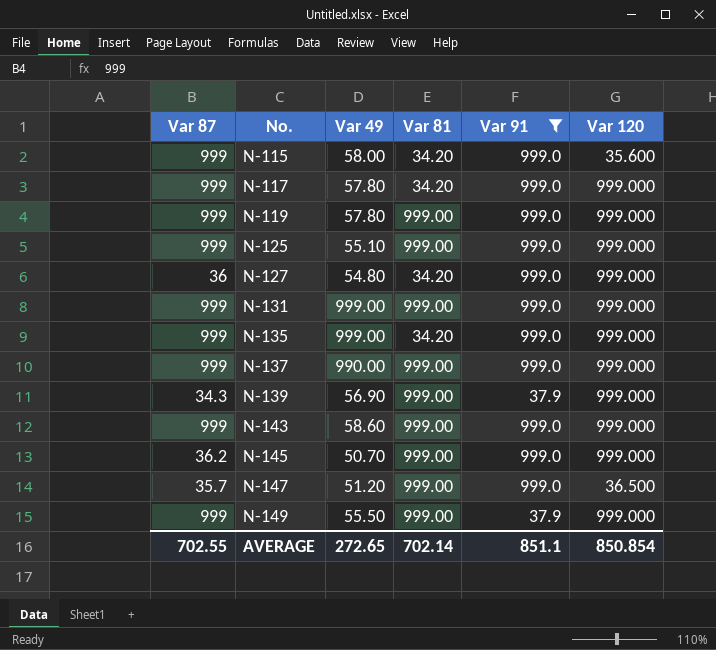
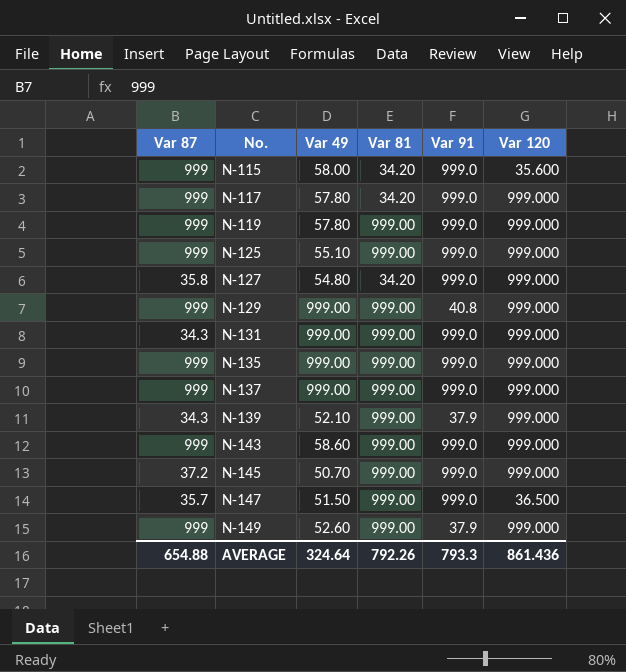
filter: Var 91 != 40.8 -> none
N-127 | Var 87: 36 -> 35.8
N-131 | Var 87: 999 -> 34.3
N-135 | Var 81: 34.20 -> 999.00
N-137 | Var 49: 990.00 -> 999.00
N-139 | Var 49: 56.90 -> 52.10
N-145 | Var 87: 36.2 -> 37.2
N-147 | Var 49: 51.20 -> 51.50
N-149 | Var 49: 55.50 -> 52.60
AVERAGE | Var 87: 702.55 -> 654.88
AVERAGE | Var 49: 272.65 -> 324.64
AVERAGE | Var 81: 702.14 -> 792.26
AVERAGE | Var 91: 851.1 -> 793.3
AVERAGE | Var 120: 850.854 -> 861.436

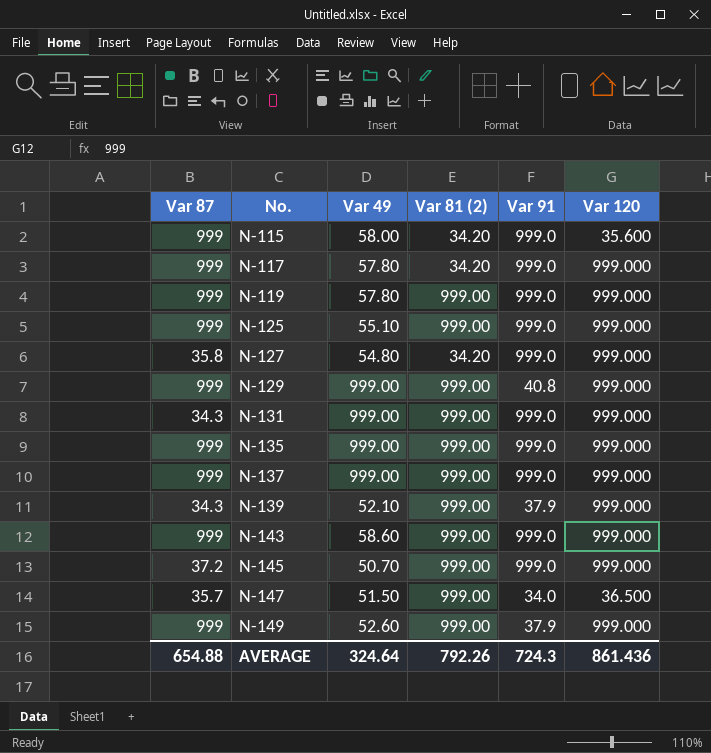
column name: Var 81 -> Var 81 (2)
N-147 | Var 91: 999.0 -> 34.0
AVERAGE | Var 91: 793.3 -> 724.3

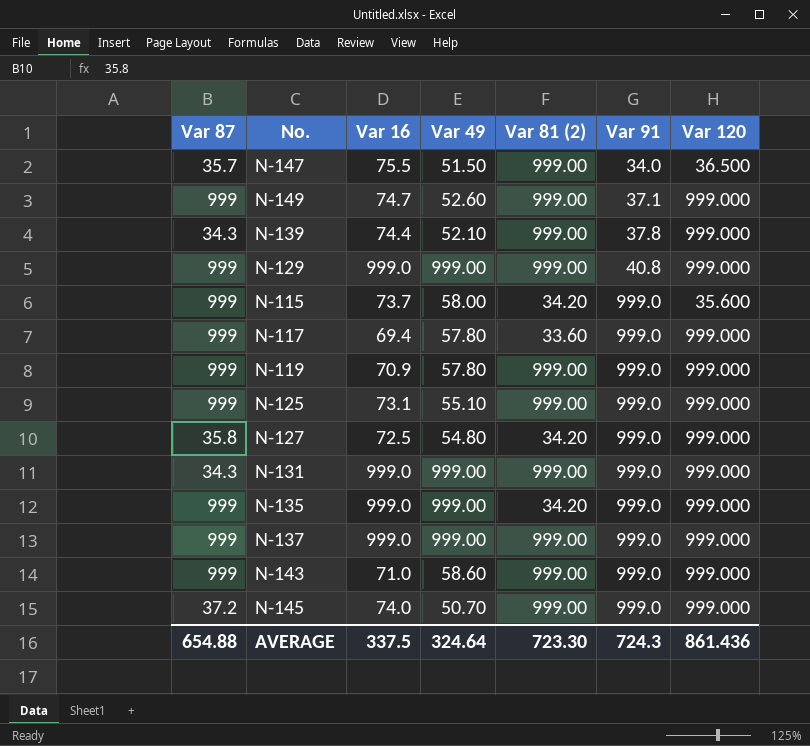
row order: No. ascending -> Var 91 ascending
column Var 16 | position: none -> 3
N-149 | Var 91: 37.9 -> 37.1
N-139 | Var 91: 37.9 -> 37.8
N-117 | Var 81 (2): 34.20 -> 33.60
N-135 | Var 81 (2): 999.00 -> 34.20
AVERAGE | Var 81 (2): 792.26 -> 723.30

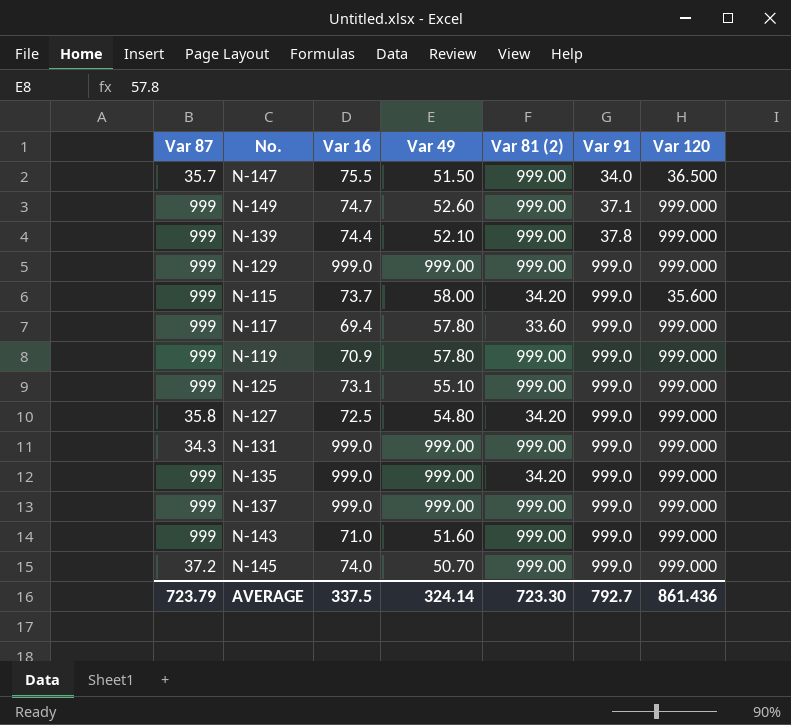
N-139 | Var 87: 34.3 -> 999
N-129 | Var 91: 40.8 -> 999.0
N-143 | Var 49: 58.60 -> 51.60
AVERAGE | Var 87: 654.88 -> 723.79
AVERAGE | Var 49: 324.64 -> 324.14
AVERAGE | Var 91: 724.3 -> 792.7

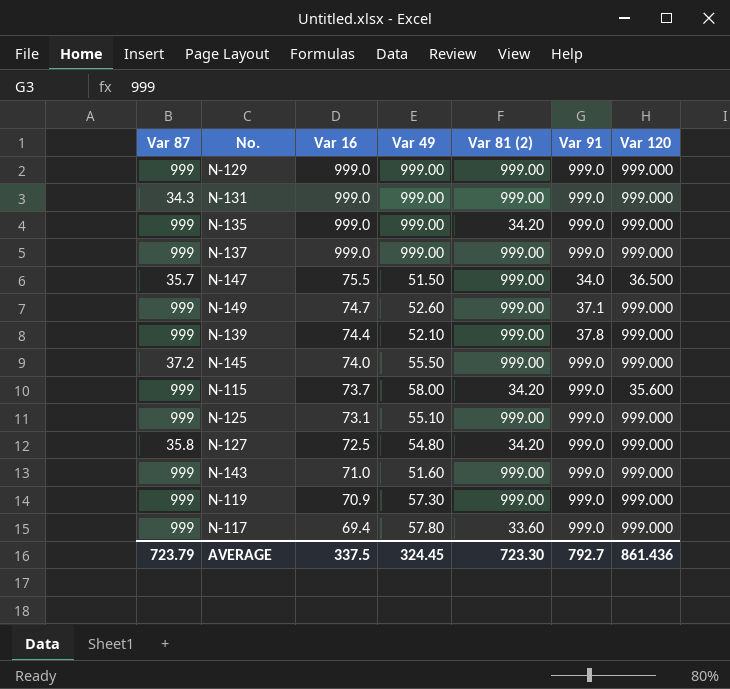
row order: Var 91 ascending -> Var 16 descending
N-145 | Var 49: 50.70 -> 55.50
N-119 | Var 49: 57.80 -> 57.30
AVERAGE | Var 49: 324.14 -> 324.45

